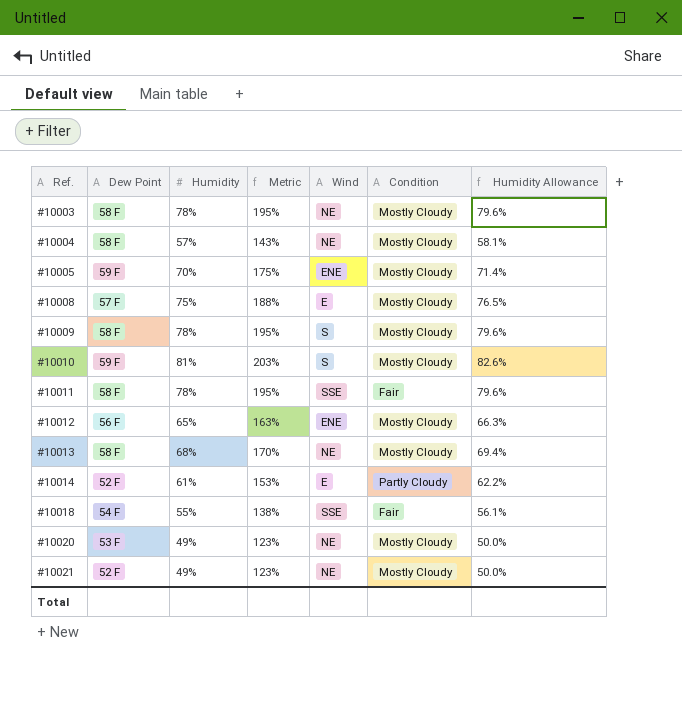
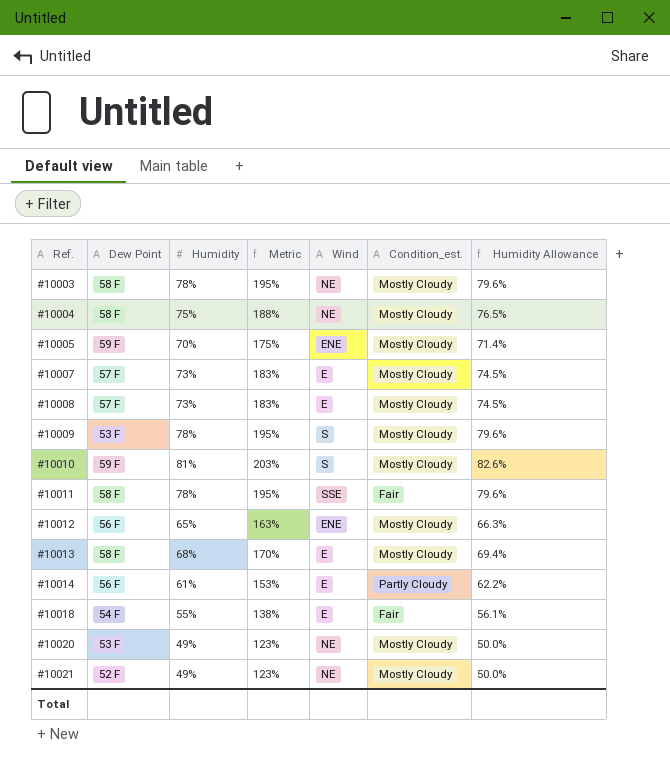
column name: Condition -> Condition_est.
#10004 | Humidity: 57% -> 75%
#10004 | Metric: 143% -> 188%
#10004 | Humidity Allowance: 58.1% -> 76.5%
row #10007: none -> 57 F | 73% | 183% | E | Mostly Cloudy | 74.5%
#10008 | Humidity: 75% -> 73%
#10008 | Metric: 188% -> 183%
#10008 | Humidity Allowance: 76.5% -> 74.5%
#10009 | Dew Point: 58 F -> 53 F
#10013 | Wind: NE -> E
#10014 | Dew Point: 52 F -> 56 F
#10018 | Wind: SSE -> E

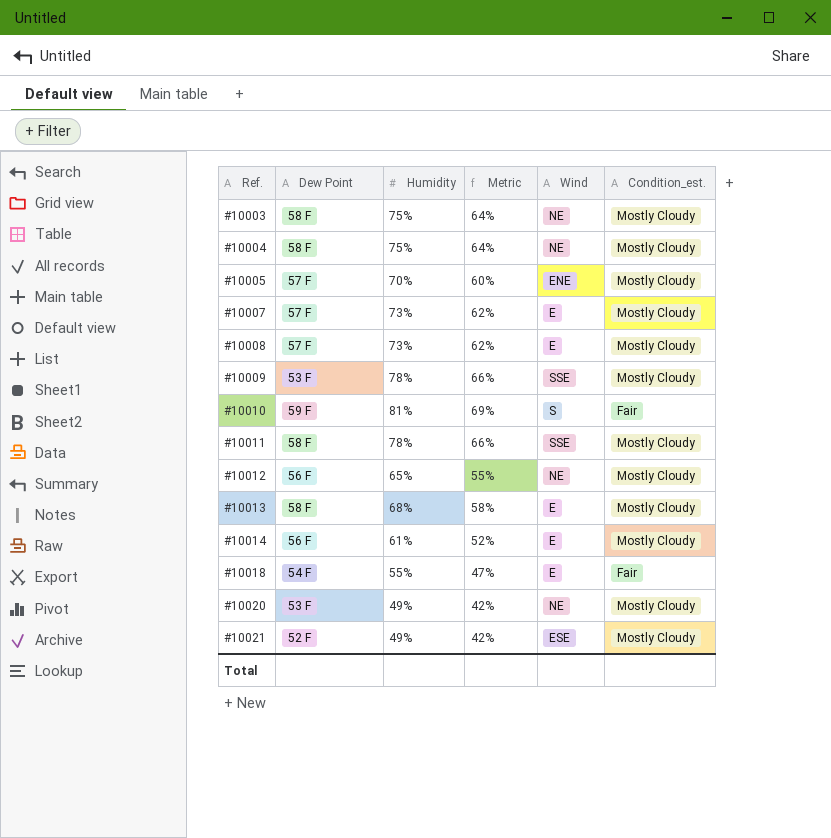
column Humidity Allowance | formula: [Humidity] * 1.02 -> none
column Metric | formula: [Humidity] * 2.5 -> [Humidity] * 0.85
#10003 | Humidity: 78% -> 75%
#10005 | Dew Point: 59 F -> 57 F
#10009 | Wind: S -> SSE
#10010 | Condition_est.: Mostly Cloudy -> Fair
#10011 | Condition_est.: Fair -> Mostly Cloudy
#10012 | Wind: ENE -> NE
#10014 | Condition_est.: Partly Cloudy -> Mostly Cloudy
#10021 | Wind: NE -> ESE

